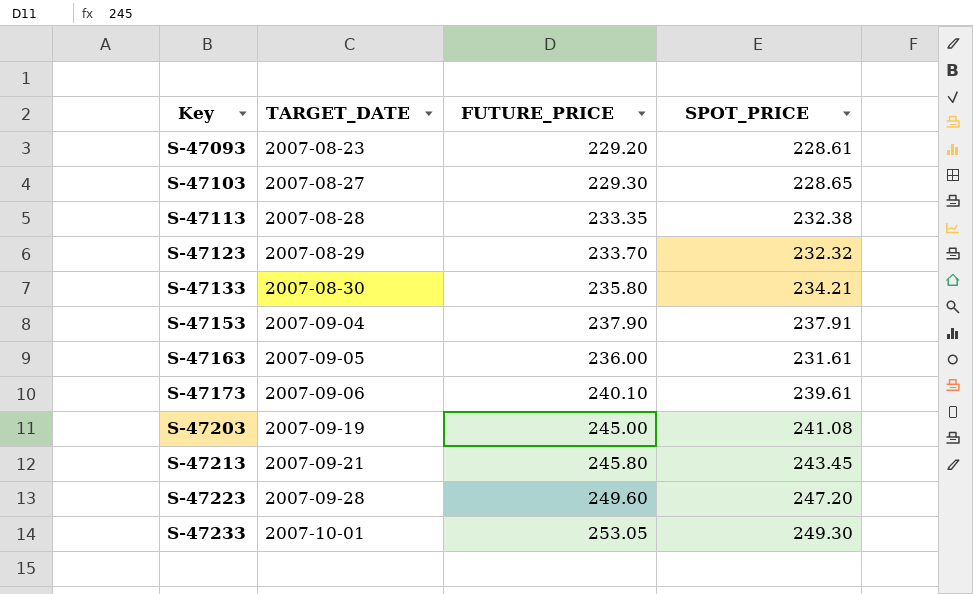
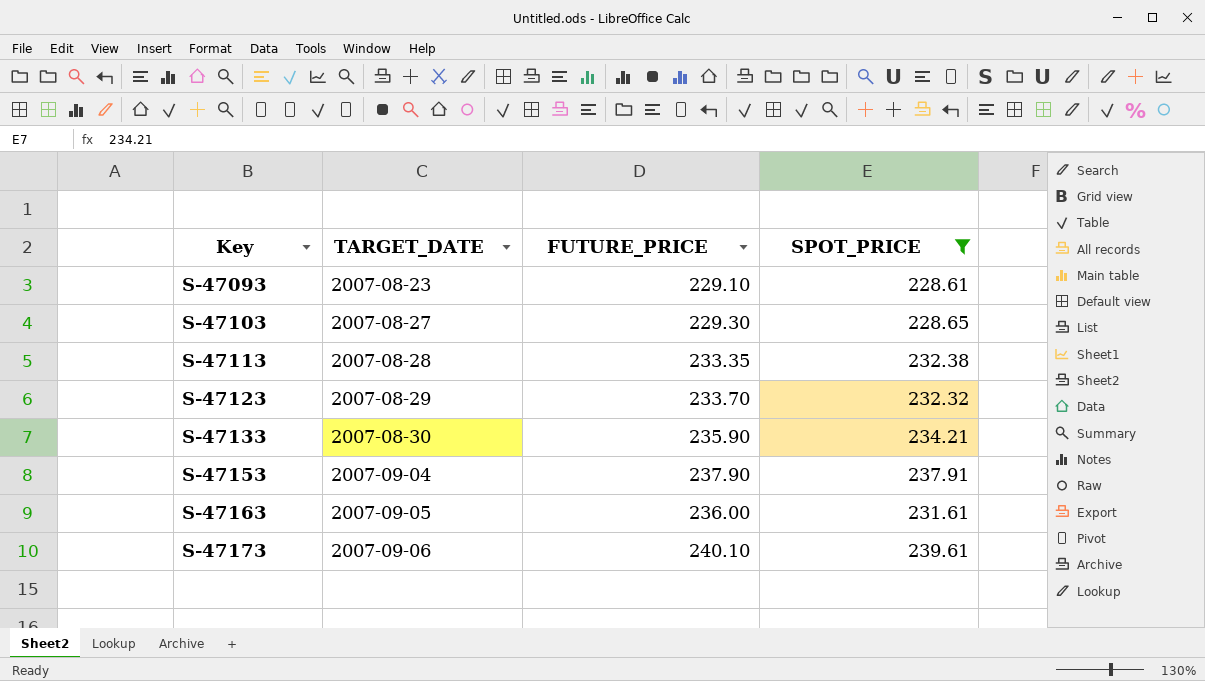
filter: none -> SPOT_PRICE <= 239.61
S-47093 | FUTURE_PRICE: 229.20 -> 229.10
S-47133 | FUTURE_PRICE: 235.80 -> 235.90

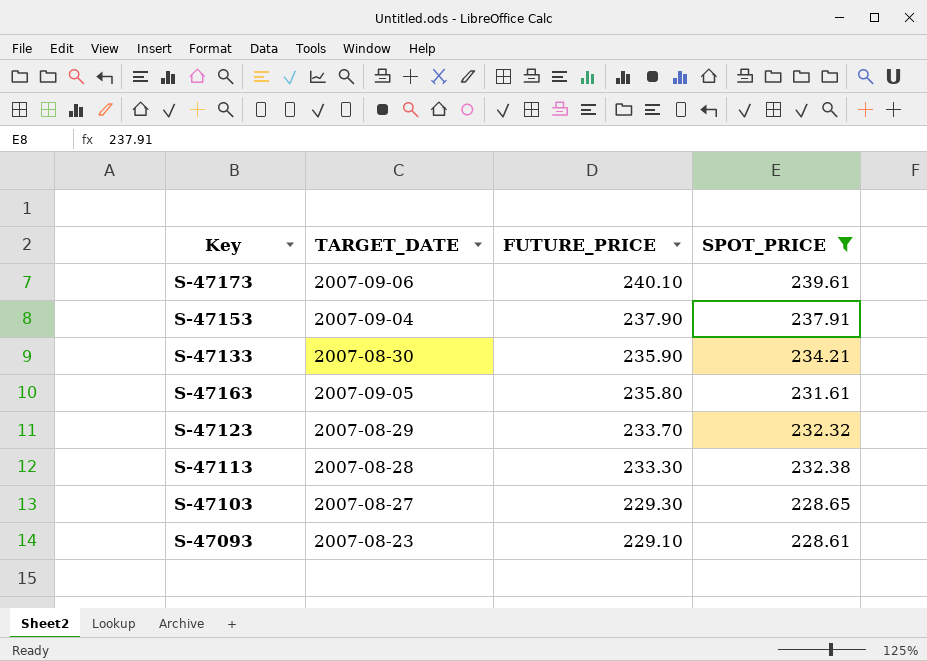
row order: Key ascending -> FUTURE_PRICE descending
S-47163 | FUTURE_PRICE: 236.00 -> 235.80
S-47113 | FUTURE_PRICE: 233.35 -> 233.30

